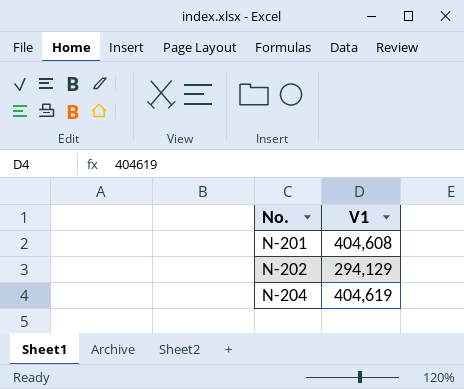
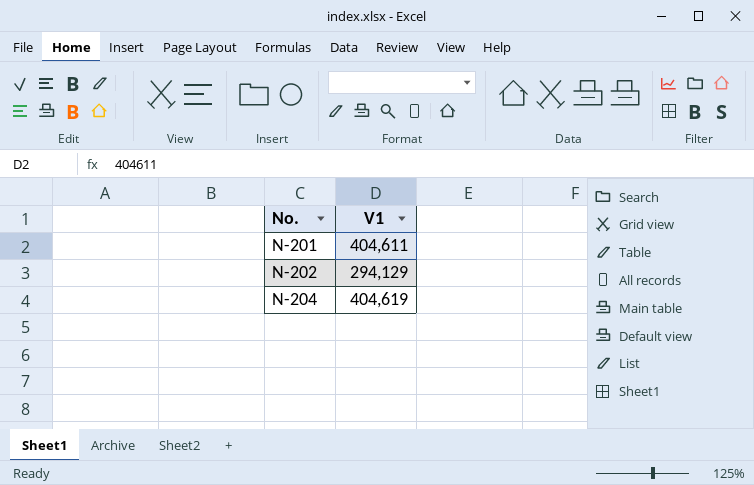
N-201 | V1: 404,608 -> 404,611

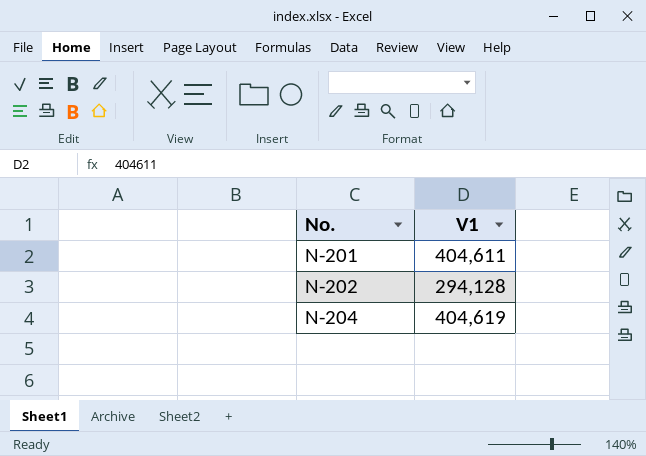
N-202 | V1: 294,129 -> 294,128

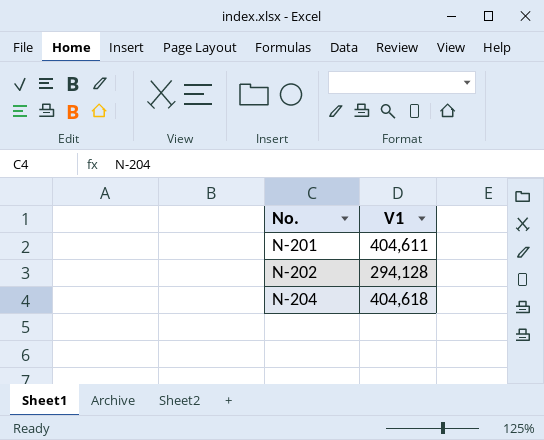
N-204 | V1: 404,619 -> 404,618

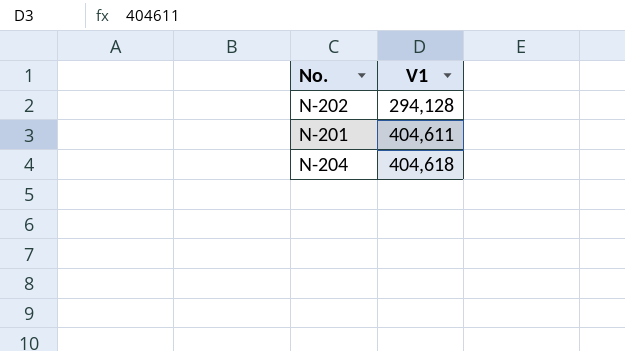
row order: No. ascending -> V1 ascending

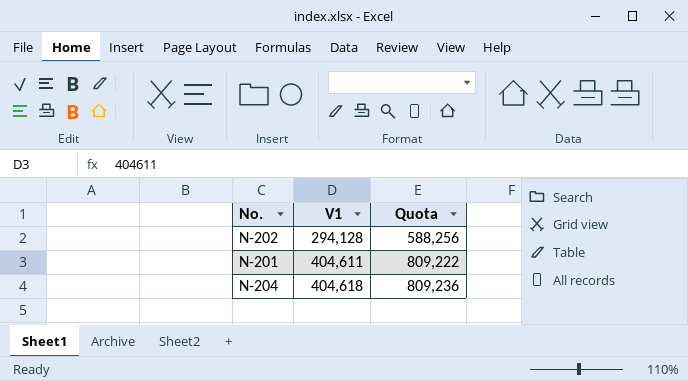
column Quota | formula: none -> [V1] * 2

